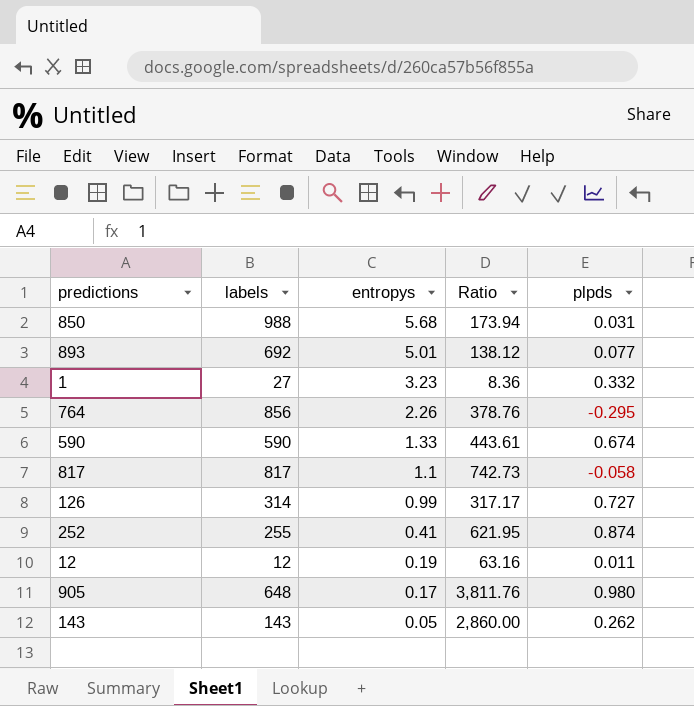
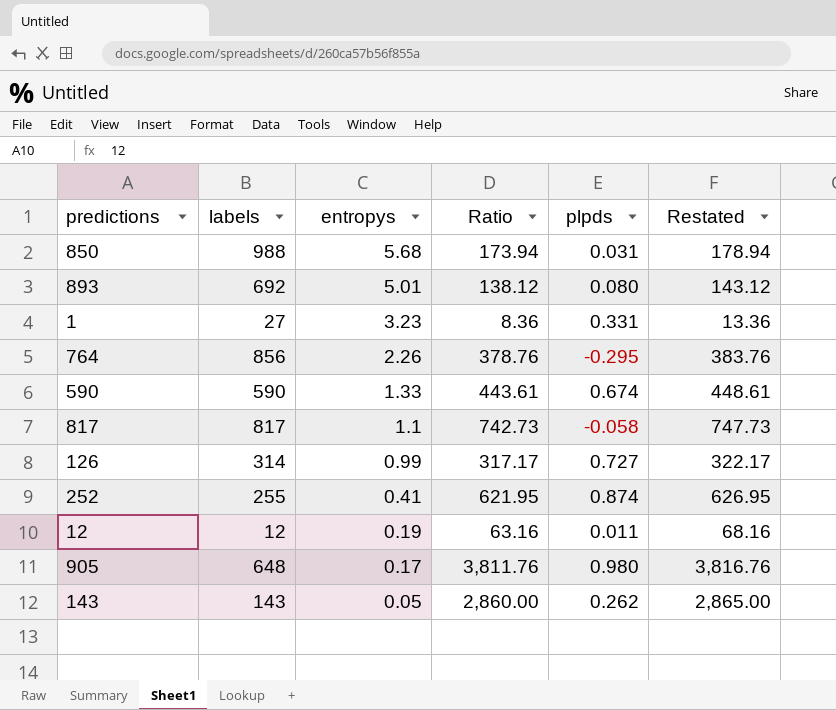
column Restated | formula: none -> [Ratio] + 5
893 | plpds: 0.077 -> 0.080
1 | plpds: 0.332 -> 0.331

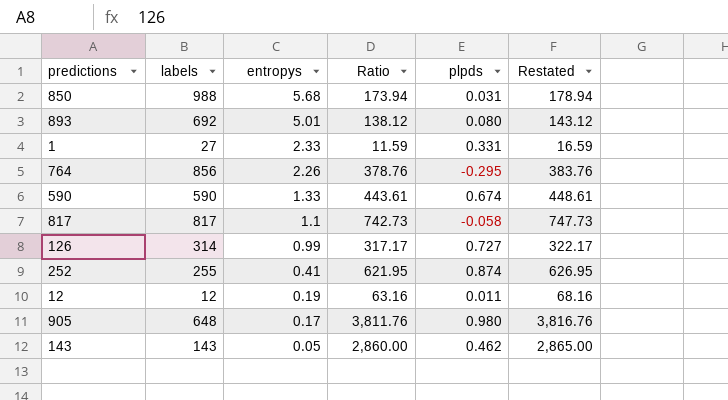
1 | entropys: 3.23 -> 2.33
1 | Ratio: 8.36 -> 11.59
1 | Restated: 13.36 -> 16.59
143 | plpds: 0.262 -> 0.462

